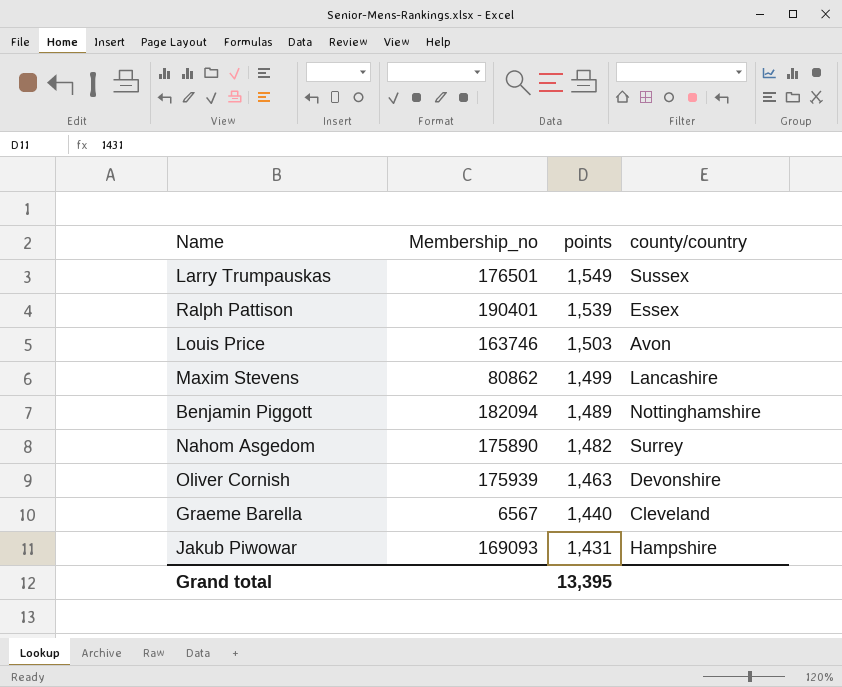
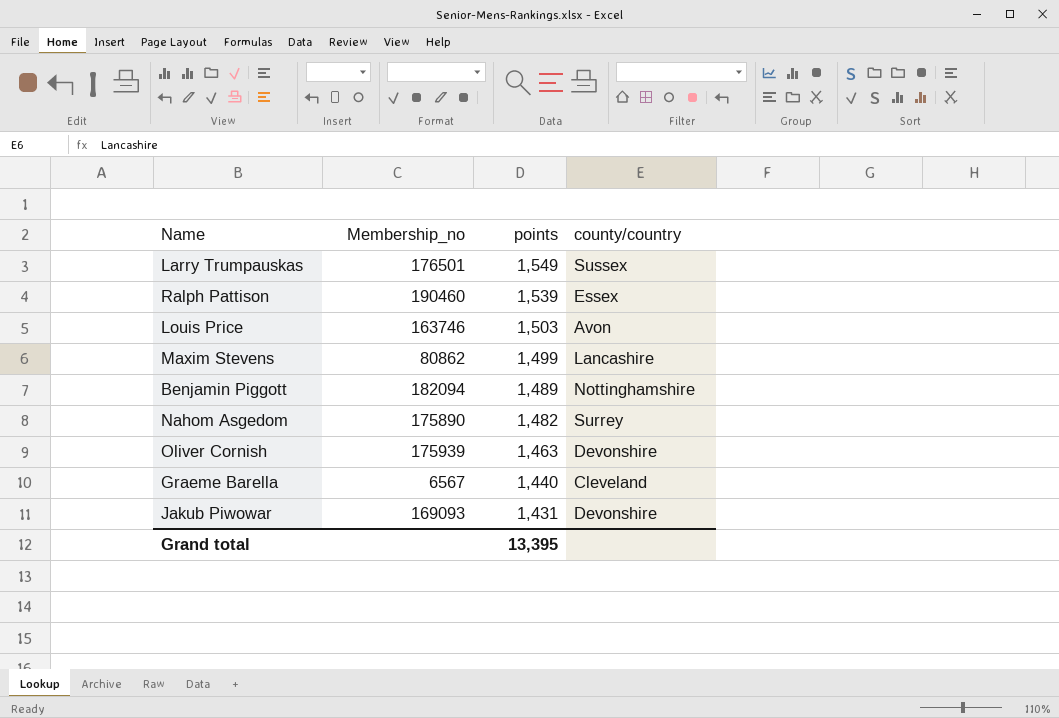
Ralph Pattison | Membership_no: 190401 -> 190460
Jakub Piwowar | county/country: Hampshire -> Devonshire

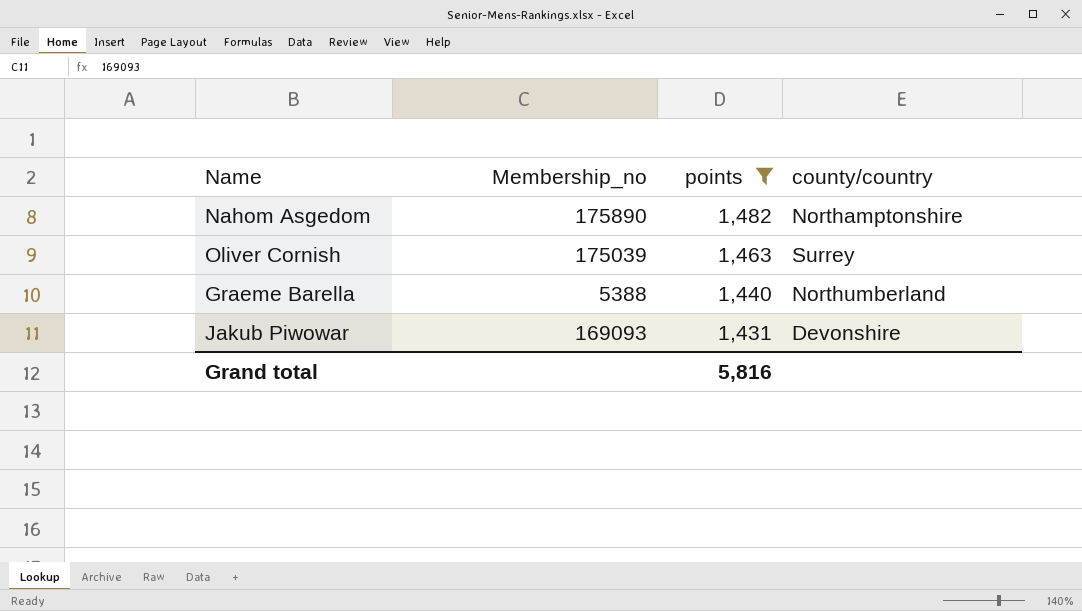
filter: none -> points <= 1,482
Nahom Asgedom | county/country: Surrey -> Northamptonshire
Oliver Cornish | Membership_no: 175939 -> 175039
Oliver Cornish | county/country: Devonshire -> Surrey
Graeme Barella | Membership_no: 6567 -> 5388
Graeme Barella | county/country: Cleveland -> Northumberland
Grand total | points: 13,395 -> 5,816

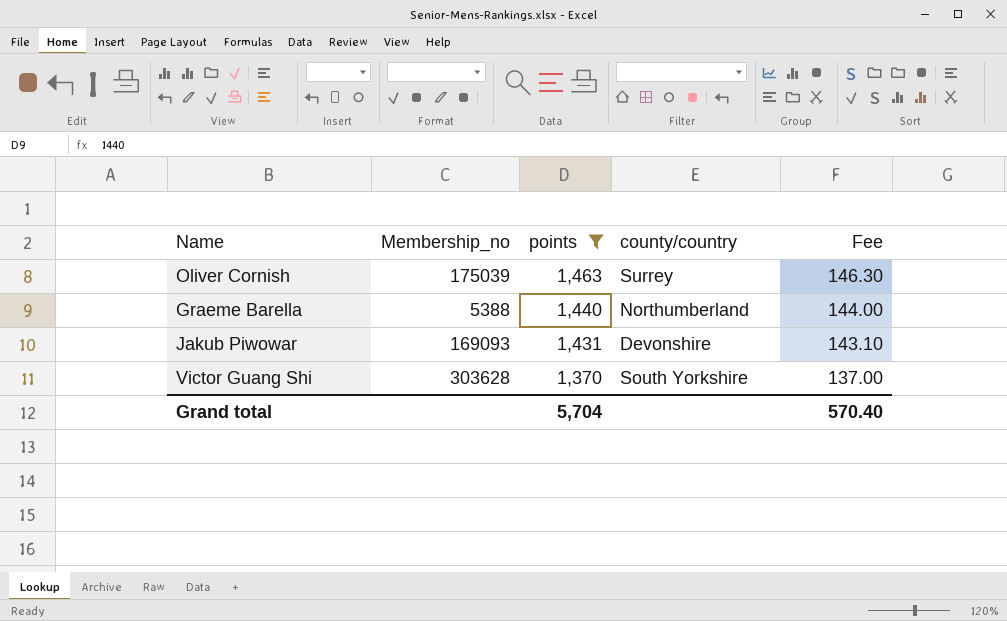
column Fee | formula: none -> [points] * 0.1
row Nahom Asgedom: 175890 | 1,482 | Northamptonshire -> none
row Victor Guang Shi: none -> 303628 | 1,370 | South Yorkshire | 137.00
Grand total | points: 5,816 -> 5,704

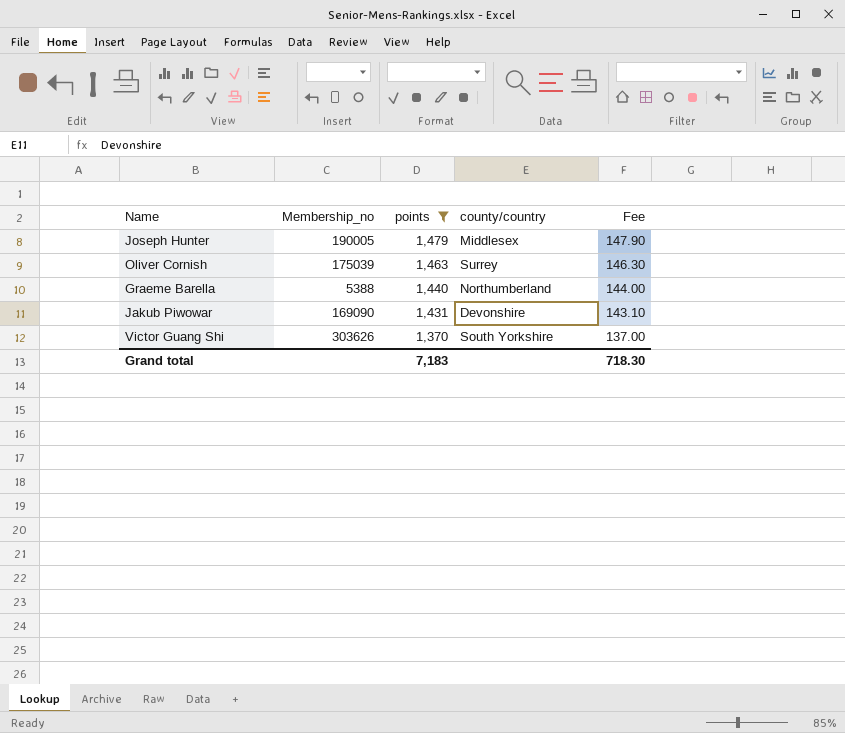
row Joseph Hunter: none -> 190005 | 1,479 | Middlesex | 147.90
Jakub Piwowar | Membership_no: 169093 -> 169090
Victor Guang Shi | Membership_no: 303628 -> 303626
Grand total | points: 5,704 -> 7,183
Grand total | Fee: 570.40 -> 718.30

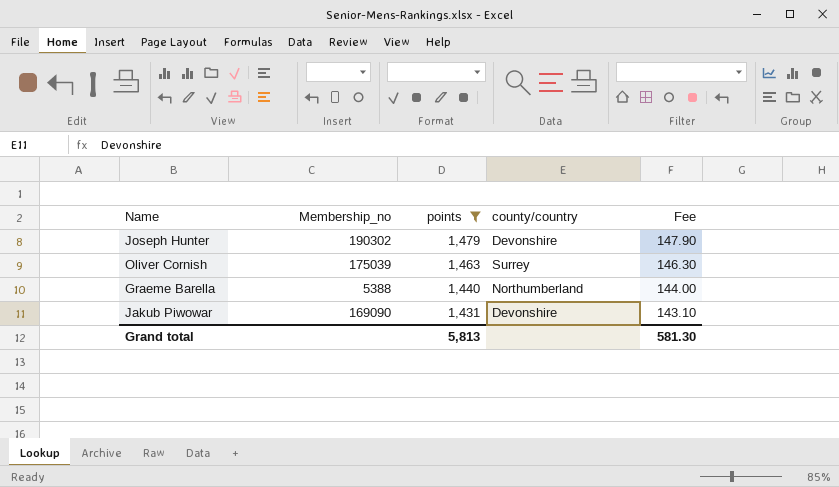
row Victor Guang Shi: 303626 | 1,370 | South Yorkshire | 137.00 -> none
Joseph Hunter | Membership_no: 190005 -> 190302
Joseph Hunter | county/country: Middlesex -> Devonshire
Grand total | points: 7,183 -> 5,813
Grand total | Fee: 718.30 -> 581.30

